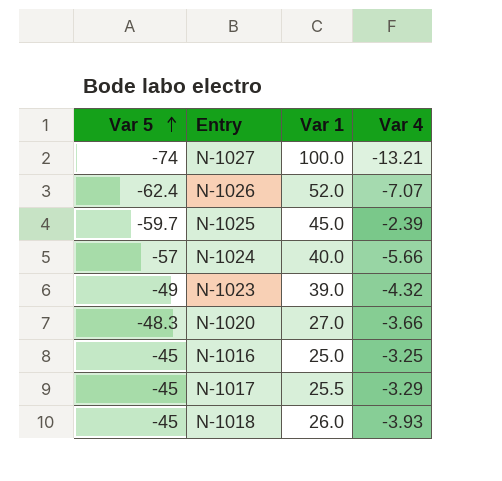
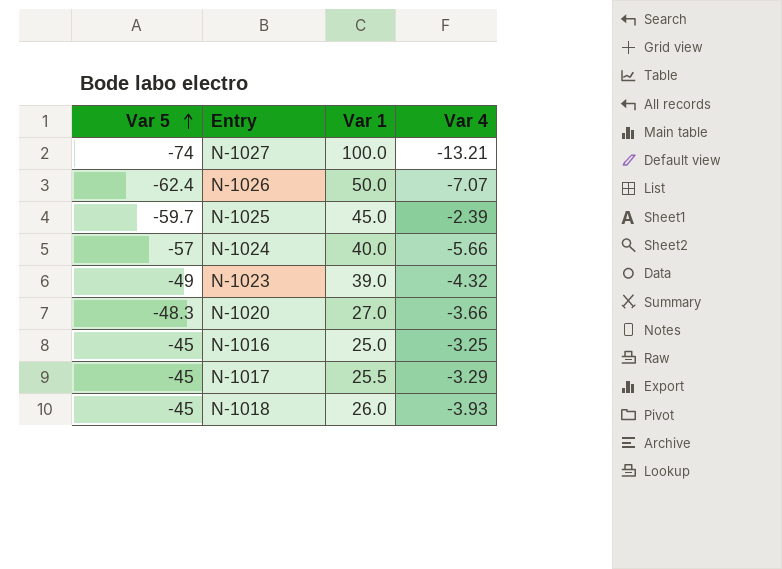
N-1026 | Var 1: 52.0 -> 50.0

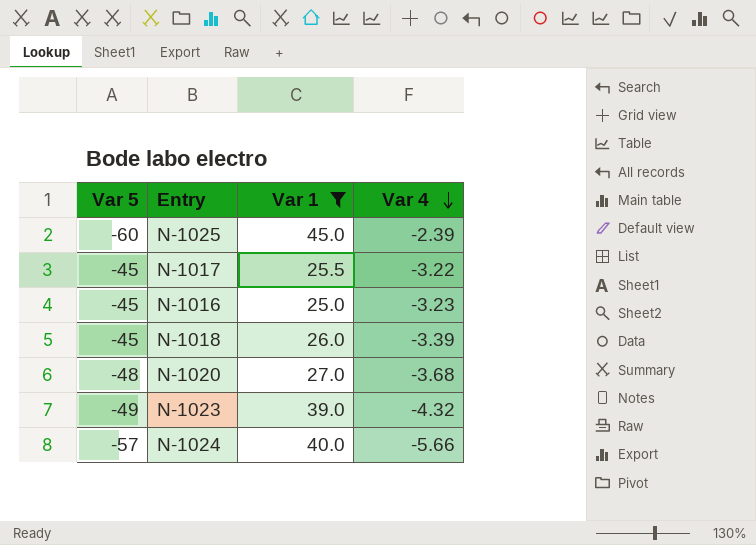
filter: none -> Var 1 <= 45.0
row order: Var 5 ascending -> Var 4 descending
N-1025 | Var 5: -59.7 -> -60
N-1017 | Var 4: -3.29 -> -3.22
N-1016 | Var 4: -3.25 -> -3.23
N-1018 | Var 4: -3.93 -> -3.39
N-1020 | Var 5: -48.3 -> -48
N-1020 | Var 4: -3.66 -> -3.68

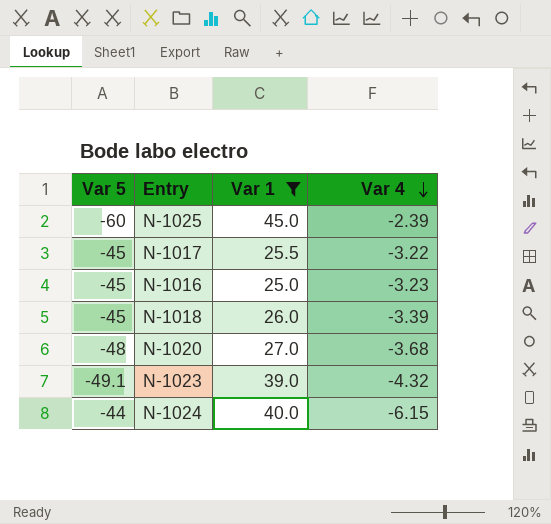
N-1023 | Var 5: -49 -> -49.1
N-1024 | Var 5: -57 -> -44
N-1024 | Var 4: -5.66 -> -6.15

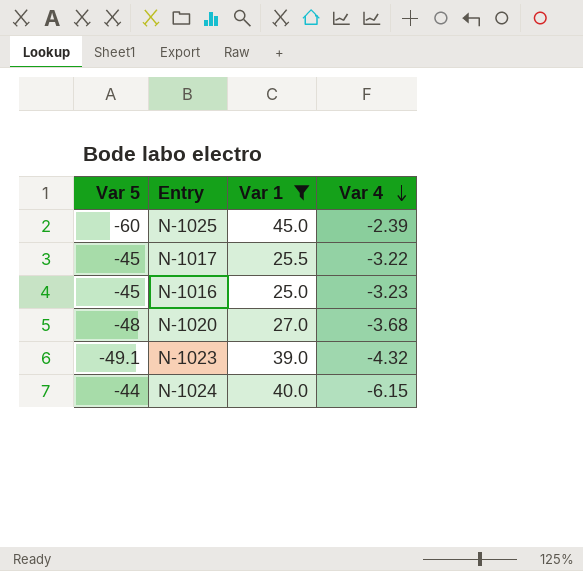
row N-1018: -45 | 26.0 | -3.39 -> none

